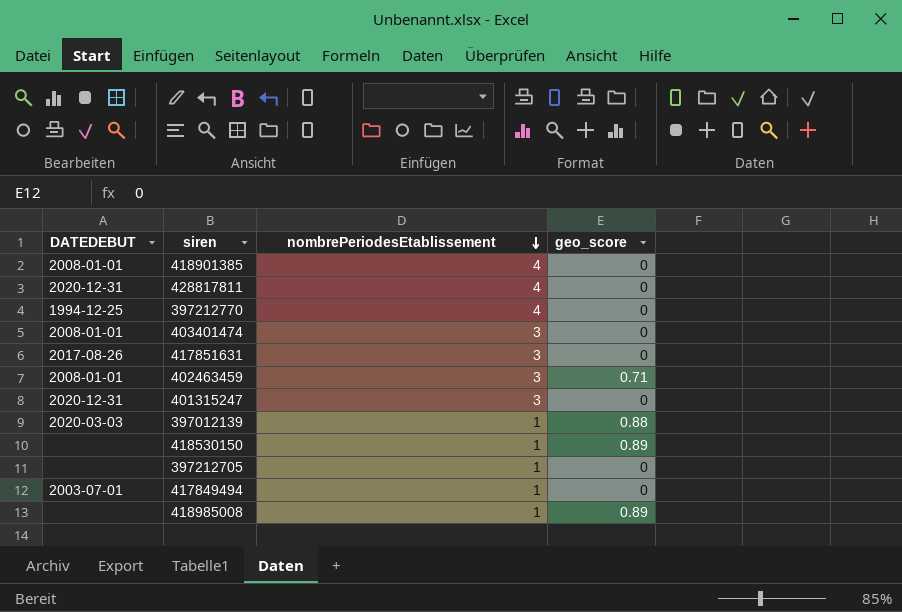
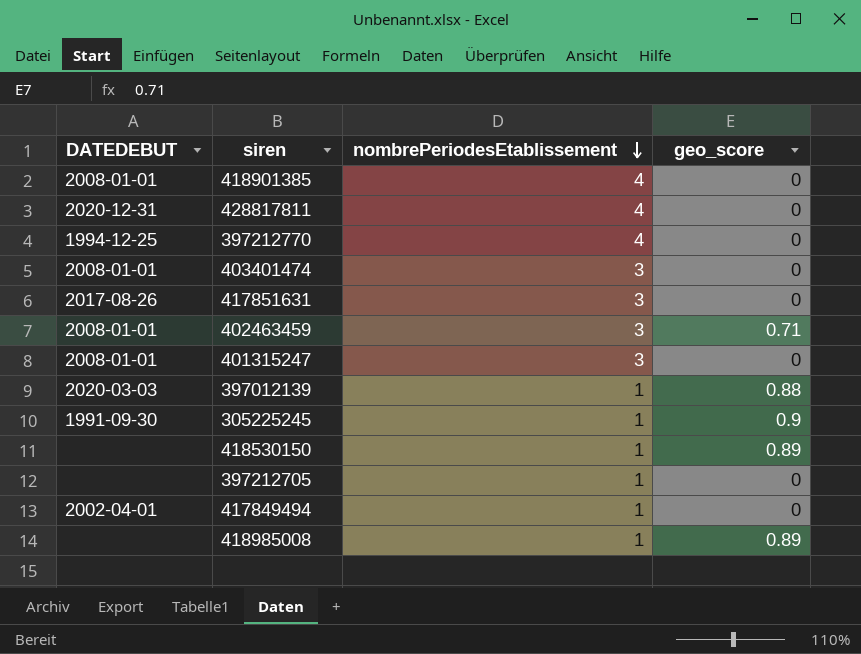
401315247 | DATEDEBUT: 2020-12-31 -> 2008-01-01
row 305225245: none -> 1991-09-30 | 1 | 0.9
417849494 | DATEDEBUT: 2003-07-01 -> 2002-04-01

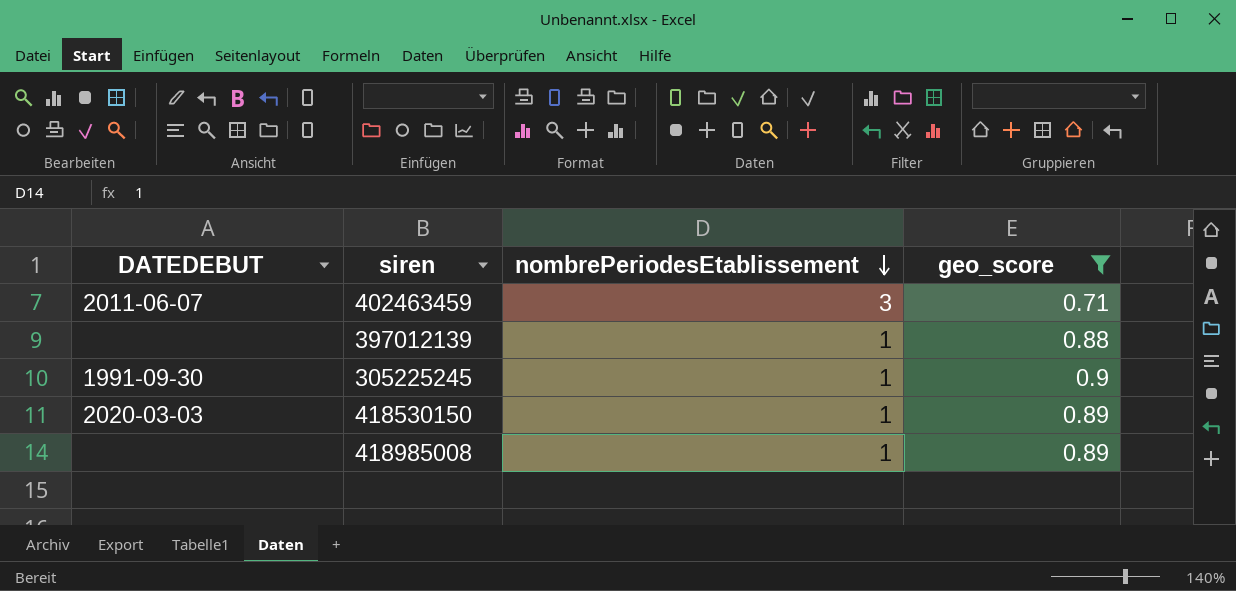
filter: none -> geo_score != 0
402463459 | DATEDEBUT: 2008-01-01 -> 2011-06-07
397012139 | DATEDEBUT: 2020-03-03 -> none
418530150 | DATEDEBUT: none -> 2020-03-03

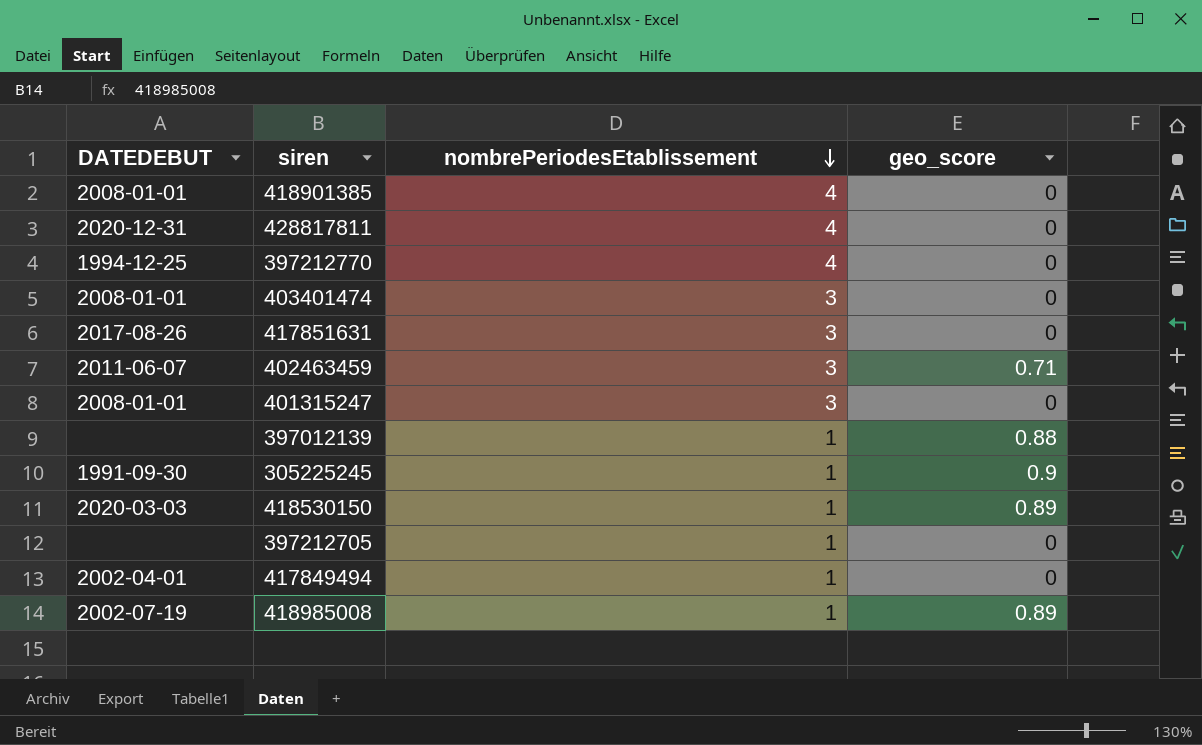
filter: geo_score != 0 -> none
418985008 | DATEDEBUT: none -> 2002-07-19

